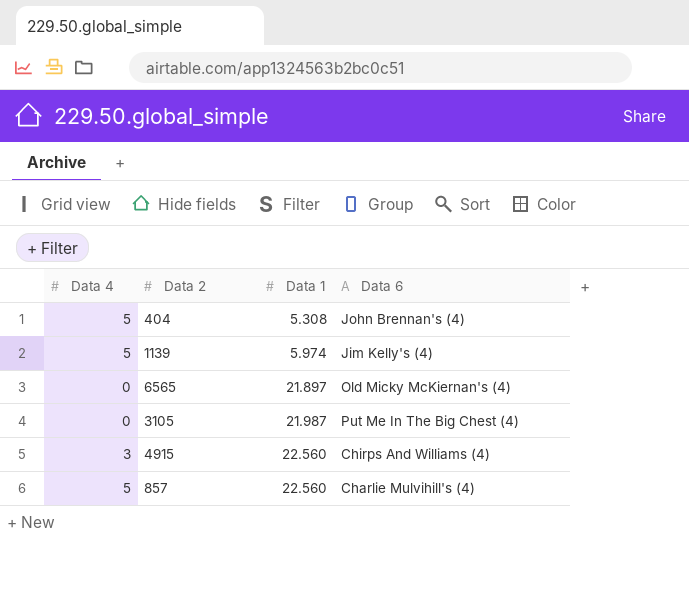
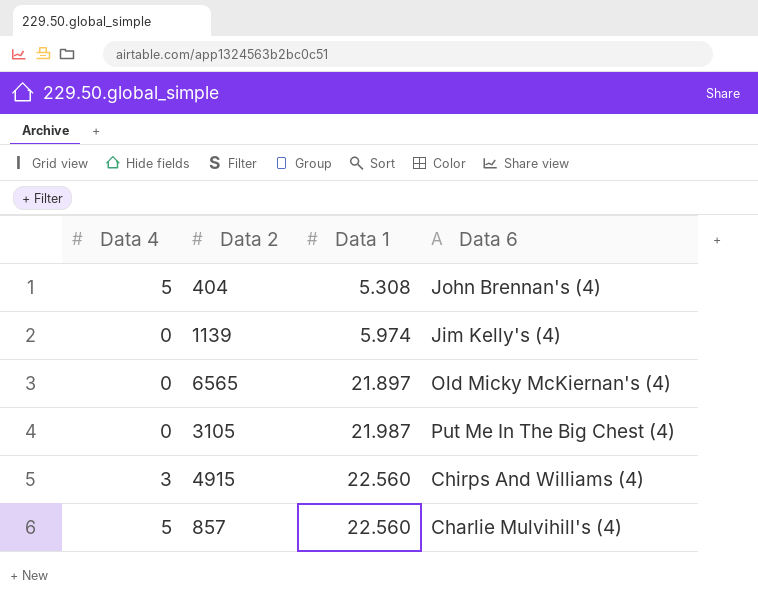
1139 | Data 4: 5 -> 0

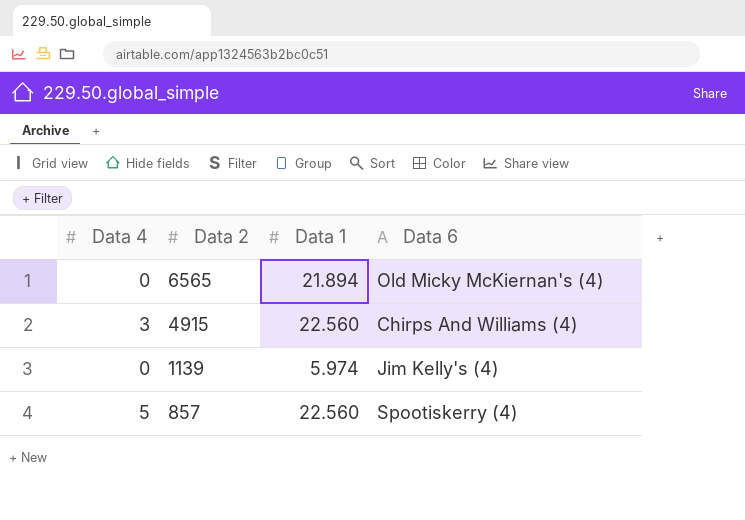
row order: Data 1 ascending -> Data 2 descending
row 404: 5 | 5.308 | John Brennan's (4) -> none
row 3105: 0 | 21.987 | Put Me In The Big Chest (4) -> none
6565 | Data 1: 21.897 -> 21.894
857 | Data 6: Charlie Mulvihill's (4) -> Spootiskerry (4)

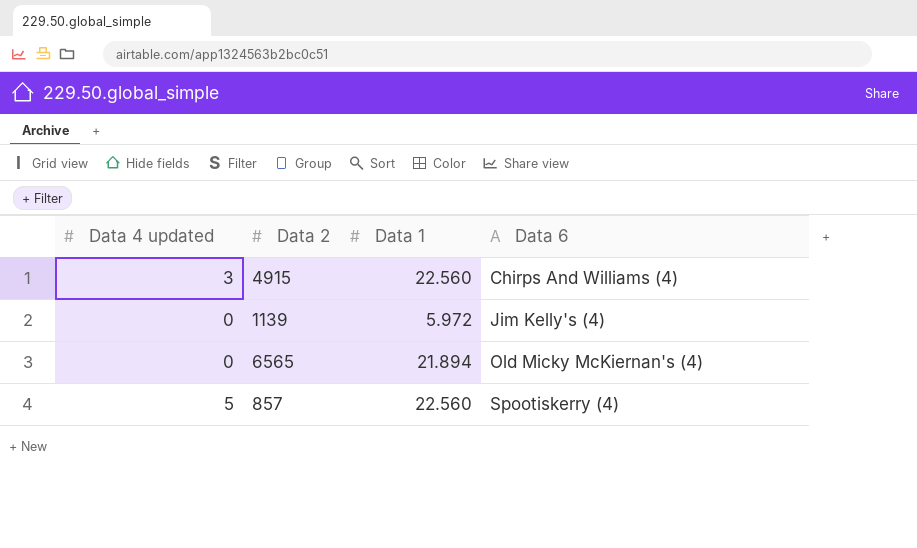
row order: Data 2 descending -> Data 6 ascending
column name: Data 4 -> Data 4 updated
1139 | Data 1: 5.974 -> 5.972

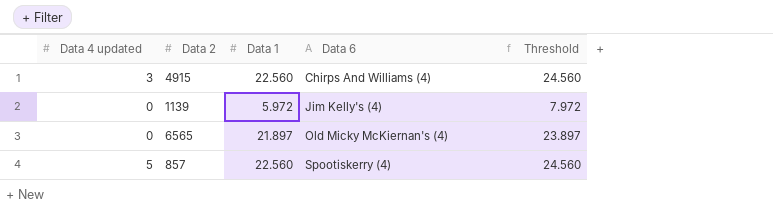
column Threshold | formula: none -> [Data 1] + 2
6565 | Data 1: 21.894 -> 21.897

